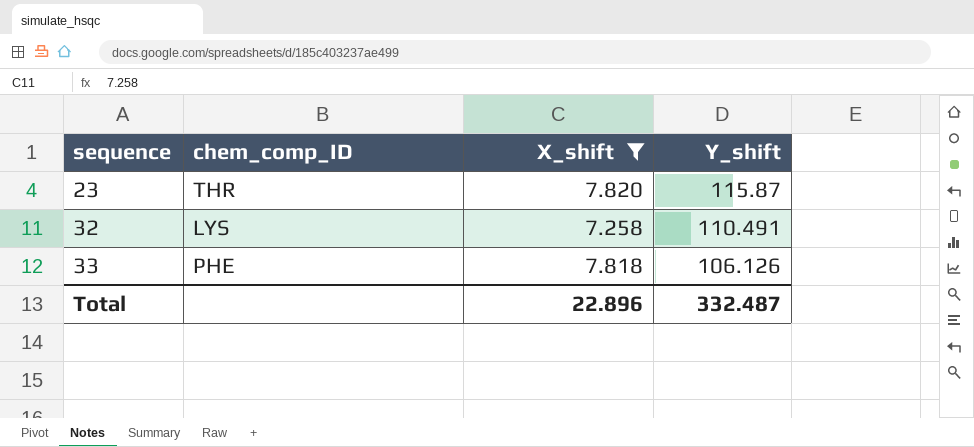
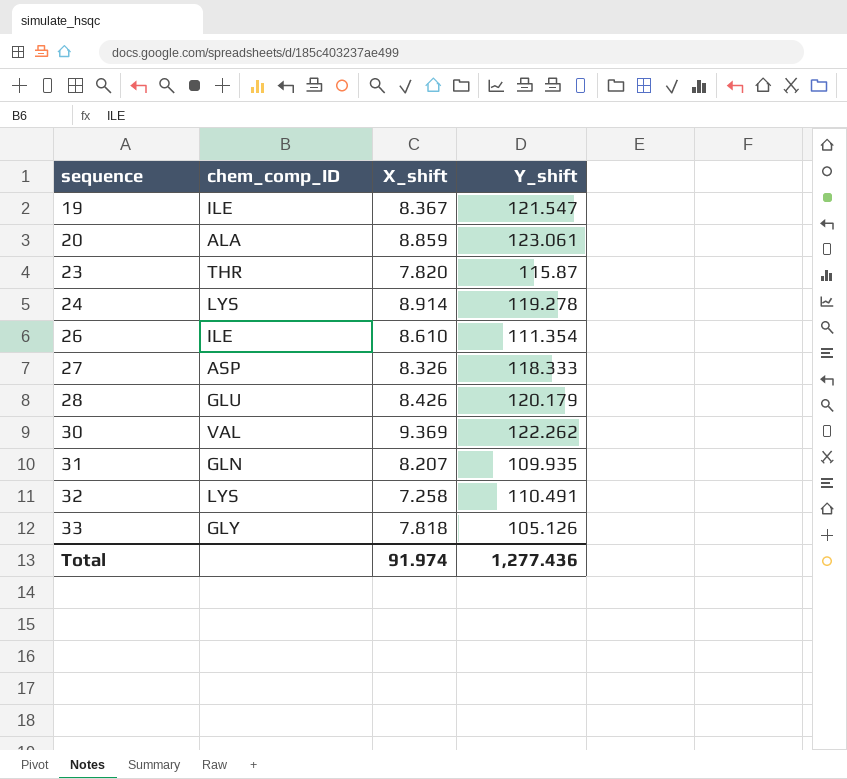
filter: X_shift <= 7.820 -> none
33 | chem_comp_ID: PHE -> GLY
33 | Y_shift: 106.126 -> 105.126
Total | X_shift: 22.896 -> 91.974
Total | Y_shift: 332.487 -> 1,277.436

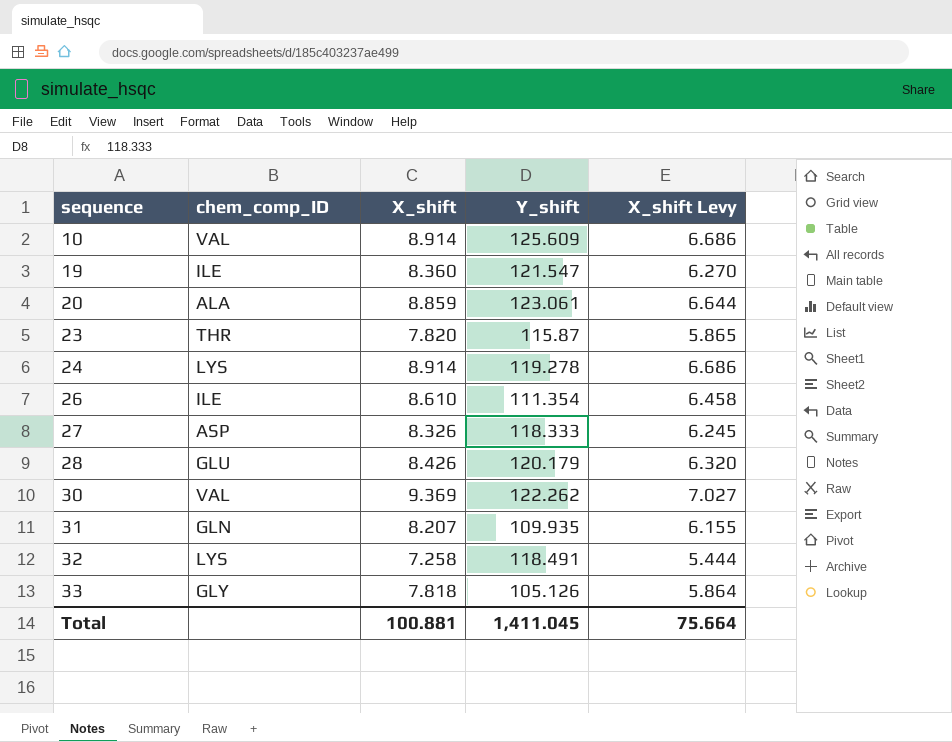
column X_shift Levy | formula: none -> [X_shift] * 0.75
row 10: none -> VAL | 8.914 | 125.609 | 6.686
19 | X_shift: 8.367 -> 8.360
32 | Y_shift: 110.491 -> 118.491
Total | X_shift: 91.974 -> 100.881
Total | Y_shift: 1,277.436 -> 1,411.045

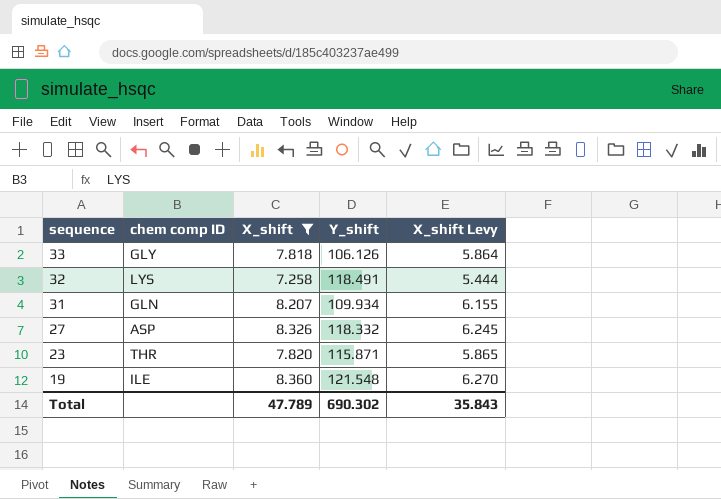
filter: none -> X_shift <= 8.360
row order: sequence ascending -> sequence descending
column name: chem_comp_ID -> chem comp ID
33 | Y_shift: 105.126 -> 106.126
31 | Y_shift: 109.935 -> 109.934
27 | Y_shift: 118.333 -> 118.332
23 | Y_shift: 115.87 -> 115.871
19 | Y_shift: 121.547 -> 121.548
Total | X_shift: 100.881 -> 47.789
Total | Y_shift: 1,411.045 -> 690.302
Total | X_shift Levy: 75.664 -> 35.843

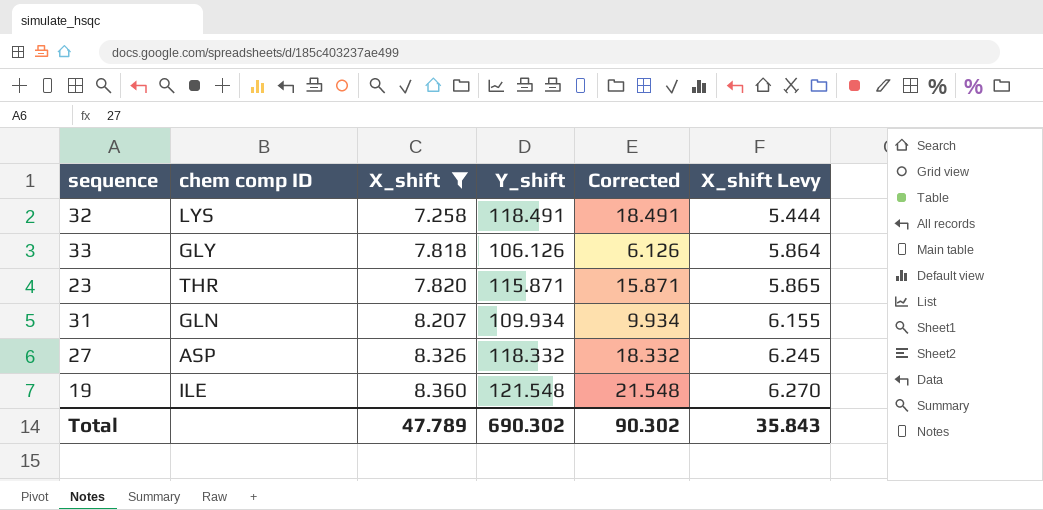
row order: sequence descending -> X_shift ascending
column Corrected | formula: none -> [Y_shift] - 100

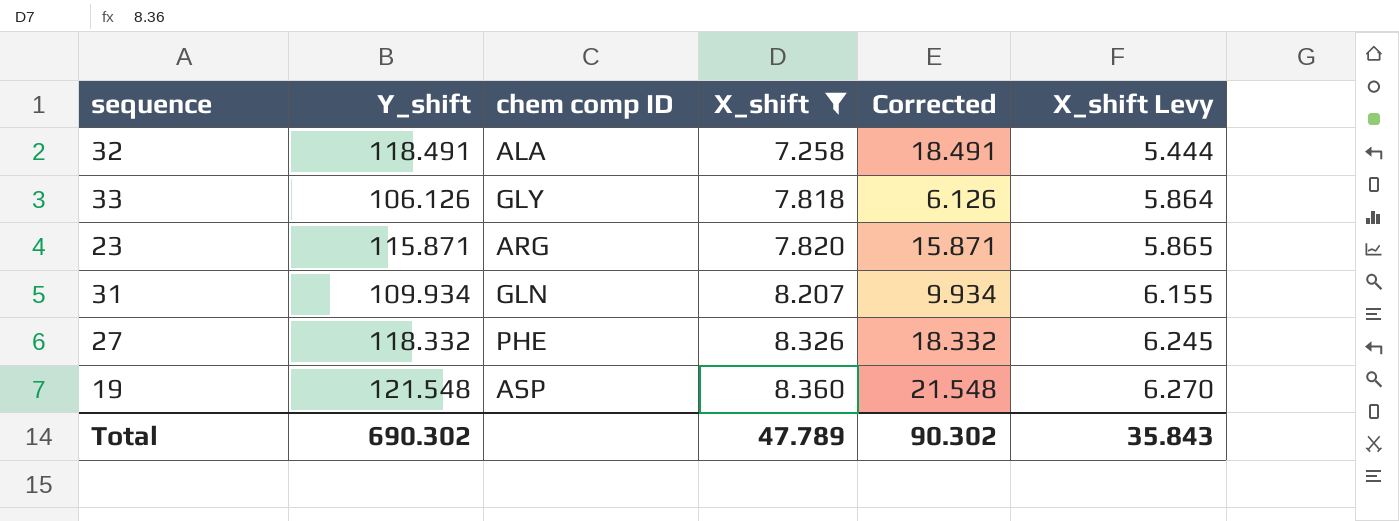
column Y_shift | position: 4 -> 2
32 | chem comp ID: LYS -> ALA
23 | chem comp ID: THR -> ARG
27 | chem comp ID: ASP -> PHE
19 | chem comp ID: ILE -> ASP

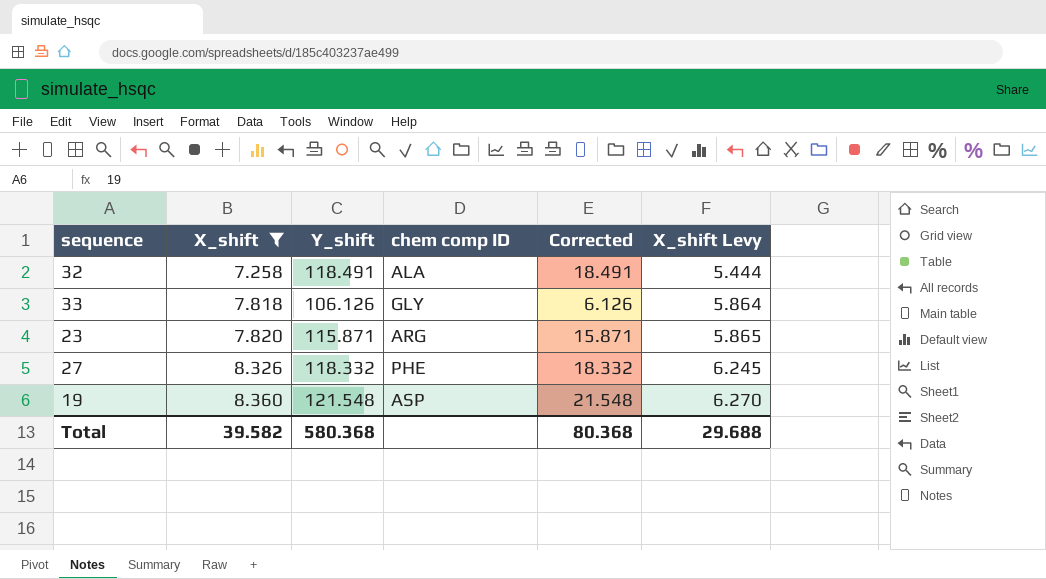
column X_shift | position: 4 -> 2
row 31: 109.934 | GLN | 8.207 | 9.934 | 6.155 -> none
Total | X_shift: 47.789 -> 39.582
Total | Y_shift: 690.302 -> 580.368
Total | Corrected: 90.302 -> 80.368
Total | X_shift Levy: 35.843 -> 29.688

